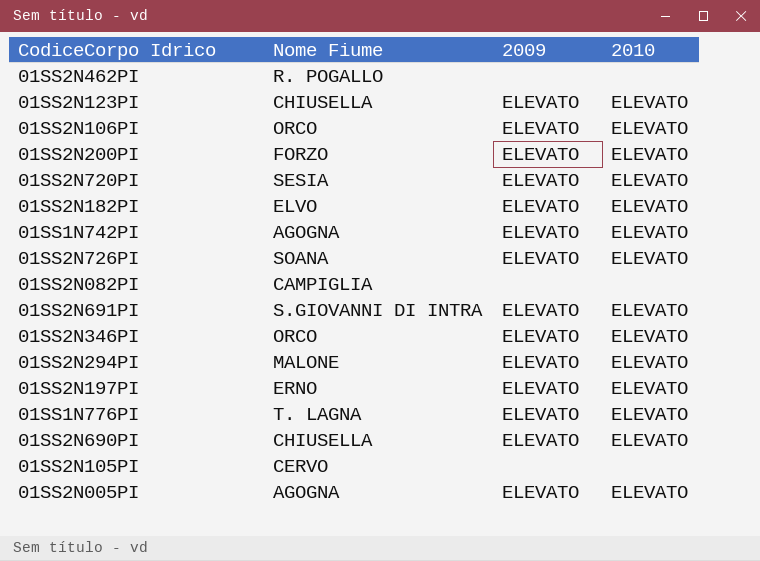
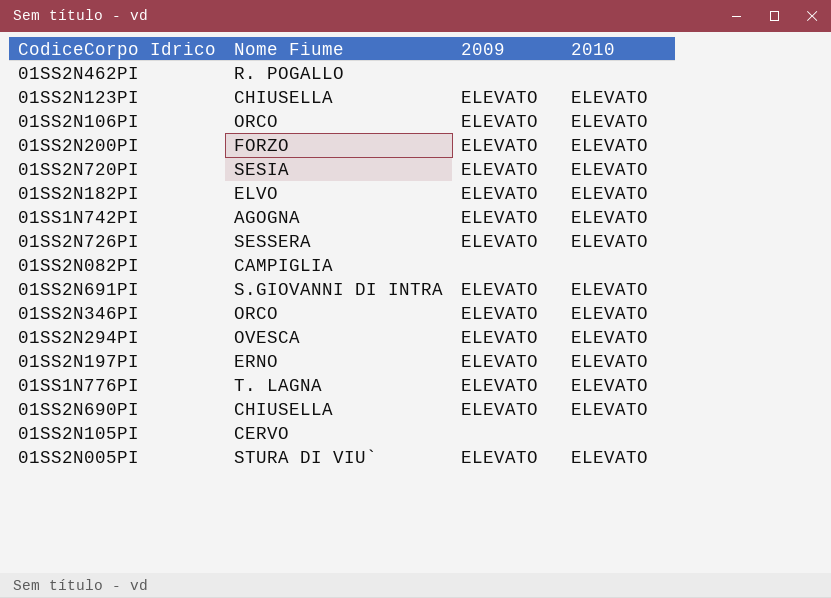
01SS2N726PI | Nome Fiume: SOANA -> SESSERA
01SS2N294PI | Nome Fiume: MALONE -> OVESCA
01SS2N005PI | Nome Fiume: AGOGNA -> STURA DI VIU`

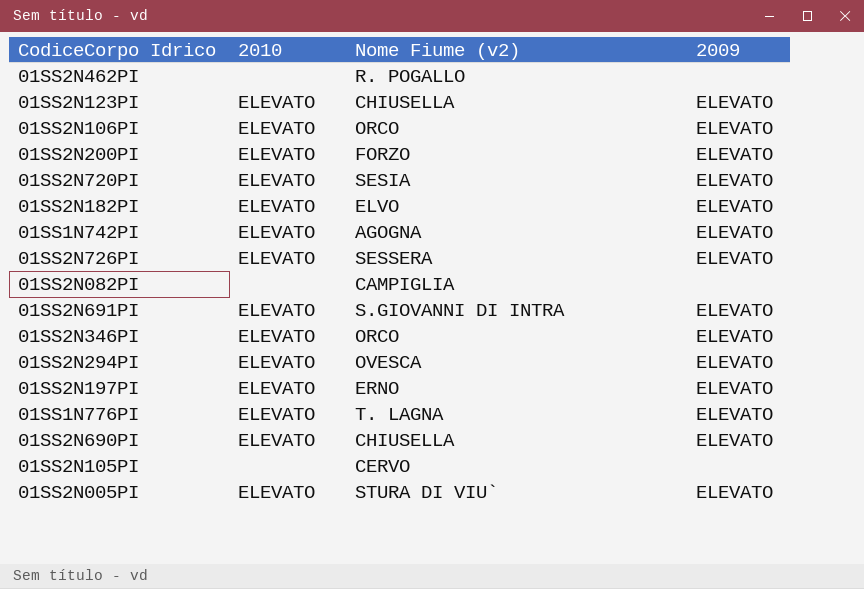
column 2010 | position: 4 -> 2
column name: Nome Fiume -> Nome Fiume (v2)

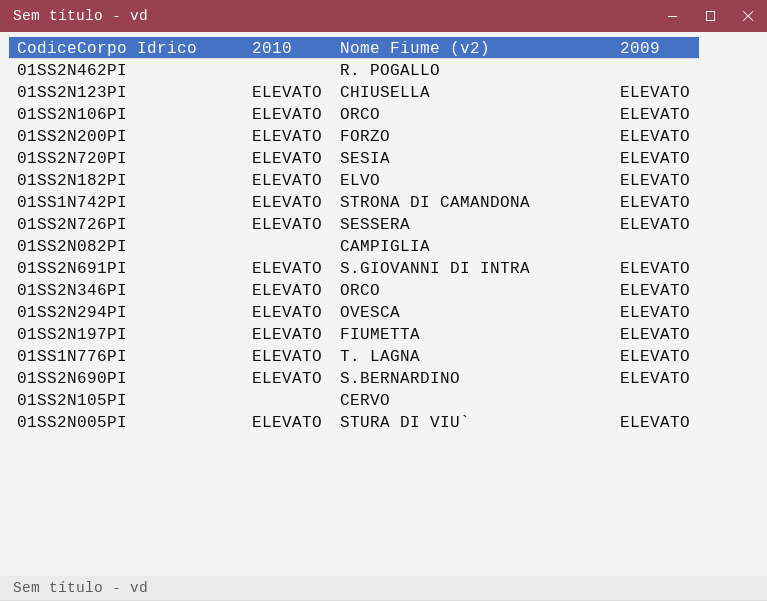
01SS1N742PI | Nome Fiume (v2): AGOGNA -> STRONA DI CAMANDONA
01SS2N197PI | Nome Fiume (v2): ERNO -> FIUMETTA
01SS2N690PI | Nome Fiume (v2): CHIUSELLA -> S.BERNARDINO

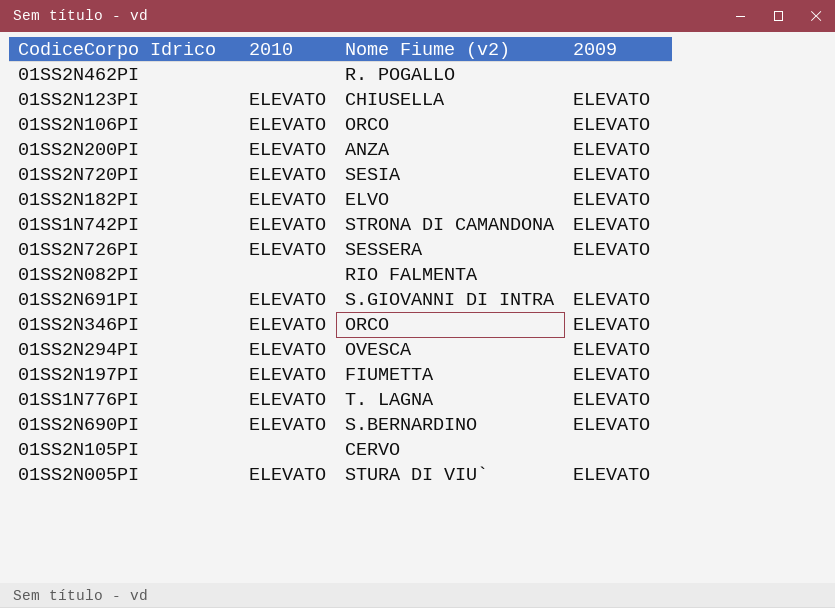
01SS2N200PI | Nome Fiume (v2): FORZO -> ANZA
01SS2N082PI | Nome Fiume (v2): CAMPIGLIA -> RIO FALMENTA

